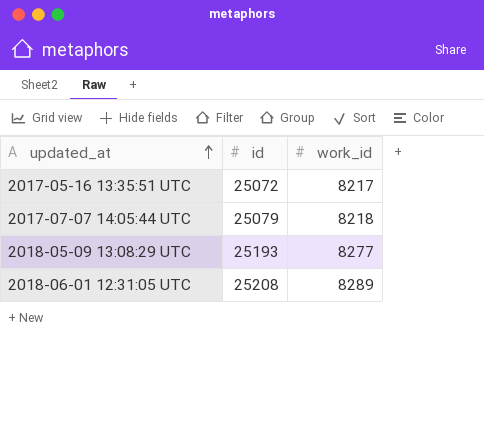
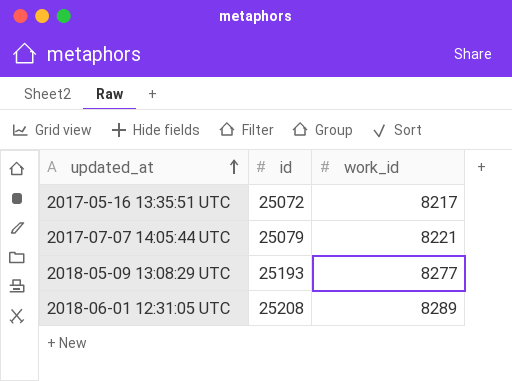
2017-07-07 14:05:44 UTC | work_id: 8218 -> 8221

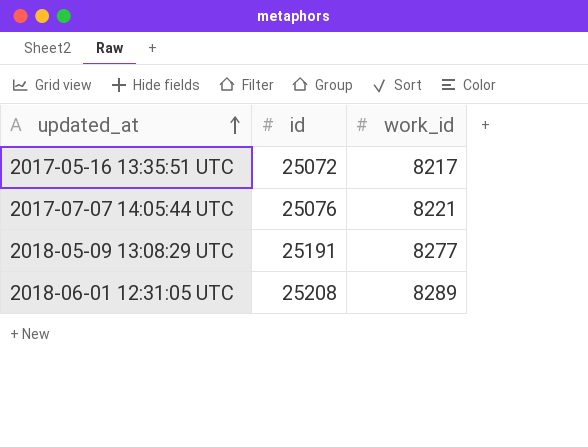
2017-07-07 14:05:44 UTC | id: 25079 -> 25076
2018-05-09 13:08:29 UTC | id: 25193 -> 25191

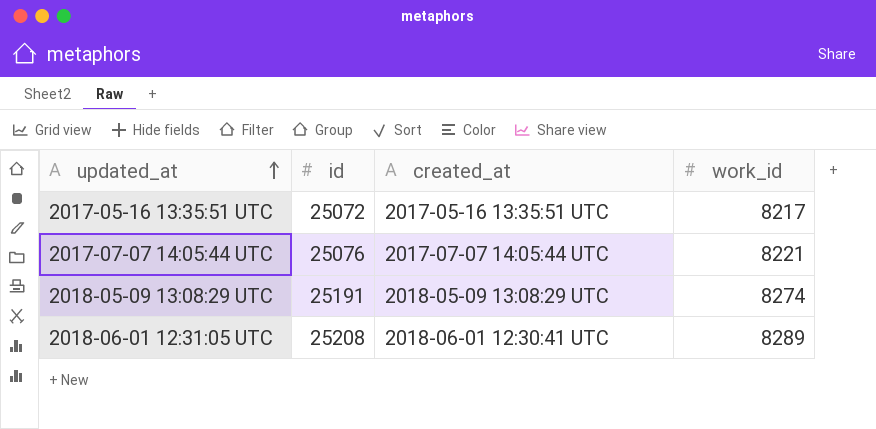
column created_at | position: none -> 3
2018-05-09 13:08:29 UTC | work_id: 8277 -> 8274

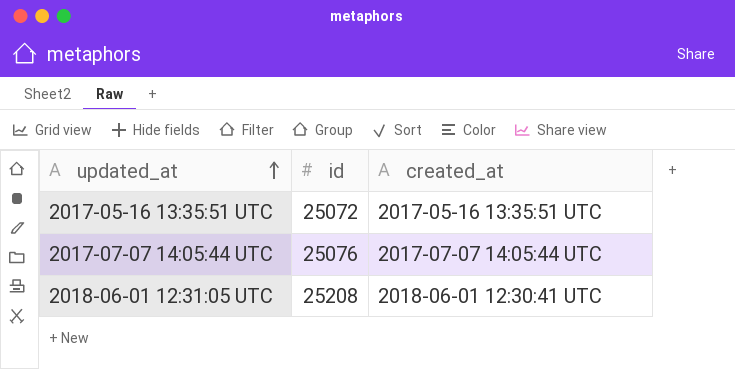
column work_id | position: 4 -> none
row 2018-05-09 13:08:29 UTC: 25191 | 2018-05-09 13:08:29 UTC | 8274 -> none

